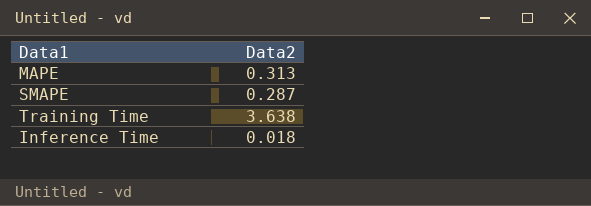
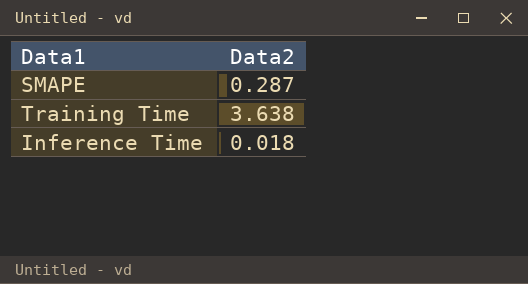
row MAPE: 0.313 -> none

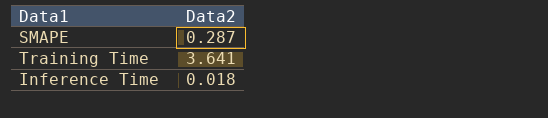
Training Time | Data2: 3.638 -> 3.641

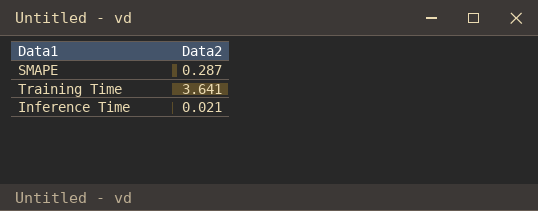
Inference Time | Data2: 0.018 -> 0.021

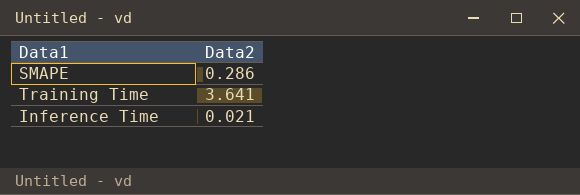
SMAPE | Data2: 0.287 -> 0.286

